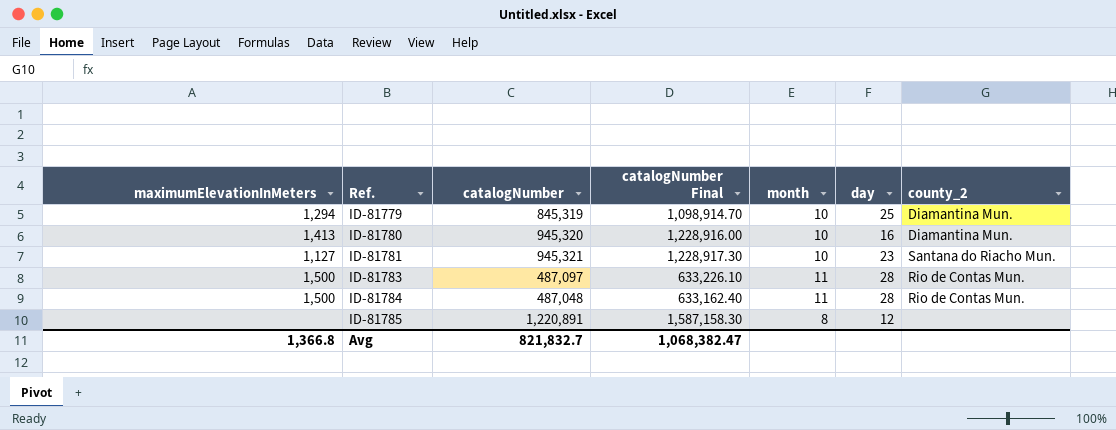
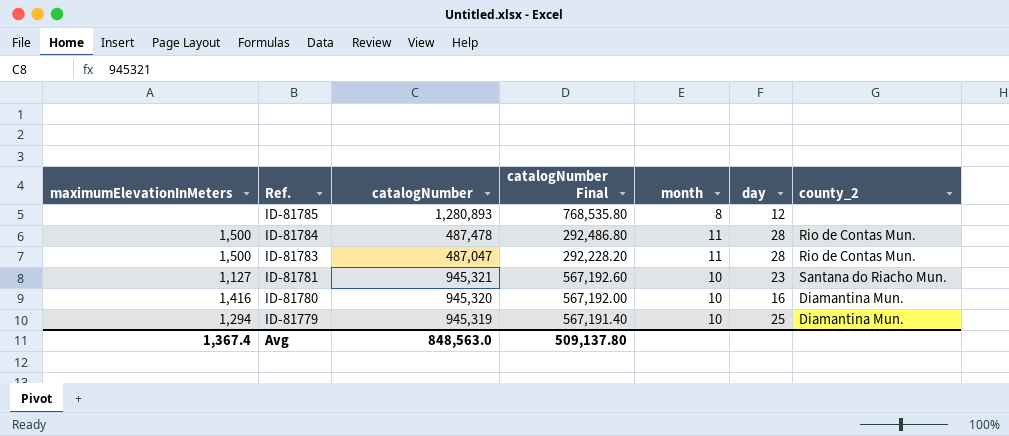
row order: Ref. ascending -> Ref. descending
column catalogNumber Final | formula: [catalogNumber] * 1.3 -> [catalogNumber] * 0.6
ID-81785 | catalogNumber: 1,220,891 -> 1,280,893
ID-81784 | catalogNumber: 487,048 -> 487,478
ID-81783 | catalogNumber: 487,097 -> 487,047
ID-81780 | maximumElevationInMeters: 1,413 -> 1,416
ID-81779 | catalogNumber: 845,319 -> 945,319
Avg | maximumElevationInMeters: 1,366.8 -> 1,367.4
Avg | catalogNumber: 821,832.7 -> 848,563.0
Avg | catalogNumber Final: 1,068,382.47 -> 509,137.80

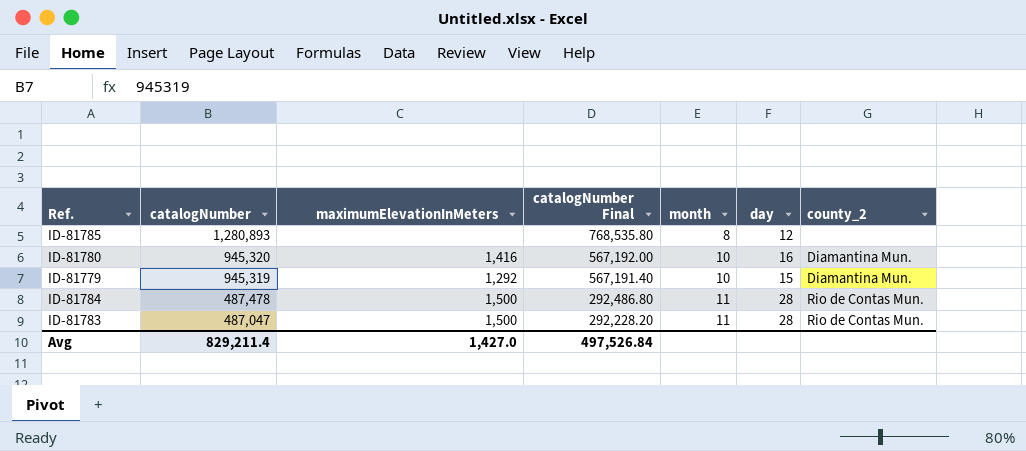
row order: Ref. descending -> catalogNumber descending
column maximumElevationInMeters | position: 1 -> 3
row ID-81781: 1,127 | 945,321 | 567,192.60 | 10 | 23 | Santana do Riacho Mun. -> none
ID-81779 | maximumElevationInMeters: 1,294 -> 1,292
ID-81779 | day: 25 -> 15
Avg | catalogNumber: 848,563.0 -> 829,211.4
Avg | maximumElevationInMeters: 1,367.4 -> 1,427.0
Avg | catalogNumber Final: 509,137.80 -> 497,526.84

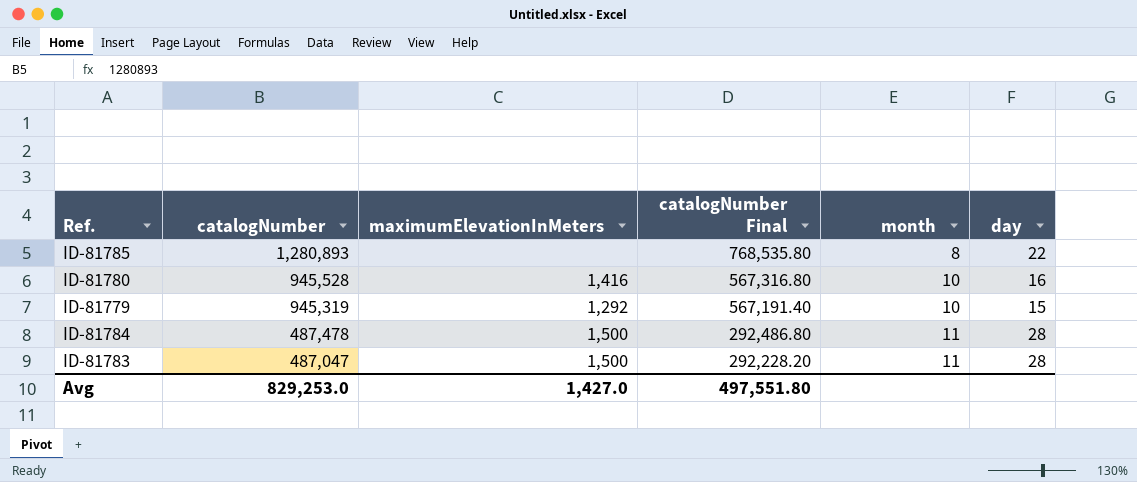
column county_2 | position: 7 -> none
ID-81785 | day: 12 -> 22
ID-81780 | catalogNumber: 945,320 -> 945,528
ID-81780 | catalogNumber Final: 567,192.00 -> 567,316.80
Avg | catalogNumber: 829,211.4 -> 829,253.0
Avg | catalogNumber Final: 497,526.84 -> 497,551.80

